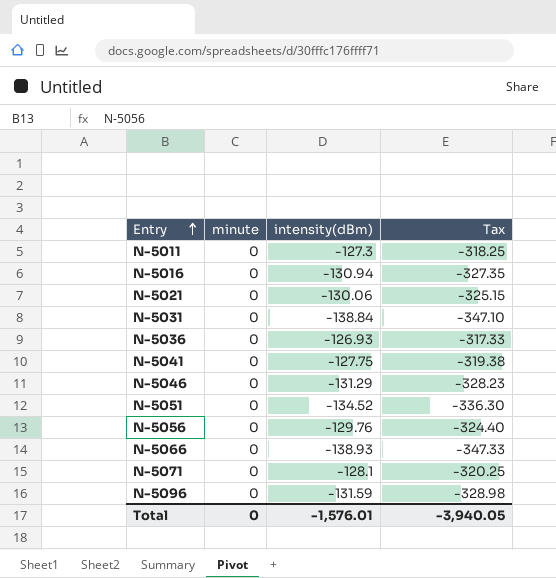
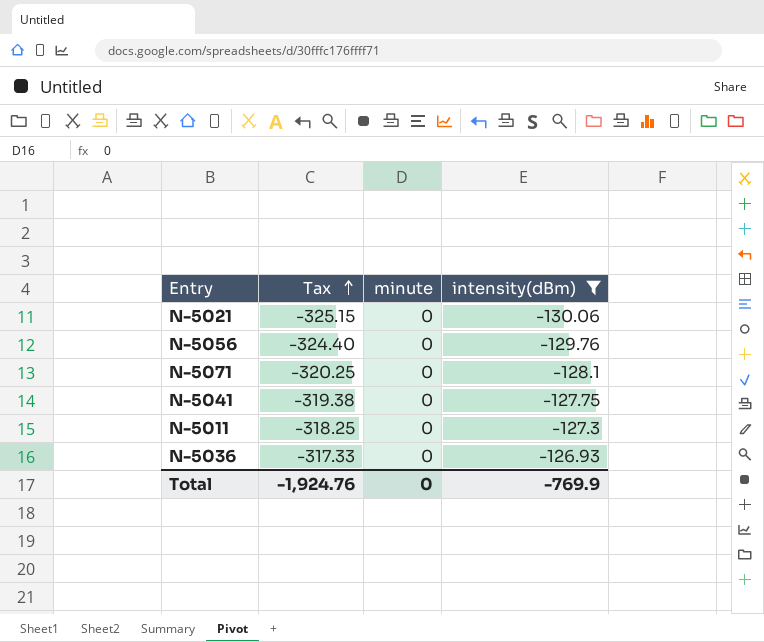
filter: none -> intensity(dBm) >= -130.06
row order: Entry ascending -> Tax ascending
column Tax | position: 4 -> 2
Total | Tax: -3,940.05 -> -1,924.76
Total | intensity(dBm): -1,576.01 -> -769.9

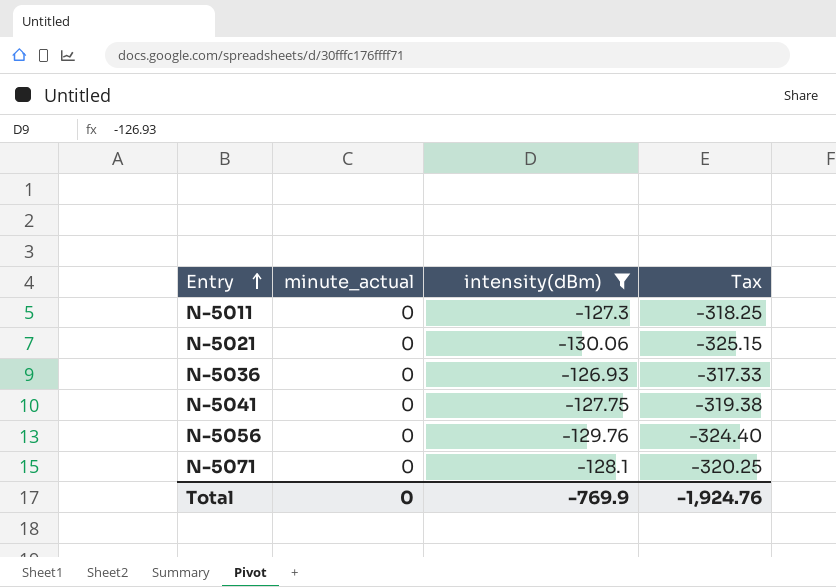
row order: Tax ascending -> Entry ascending
column name: minute -> minute_actual
column Tax | position: 2 -> 4

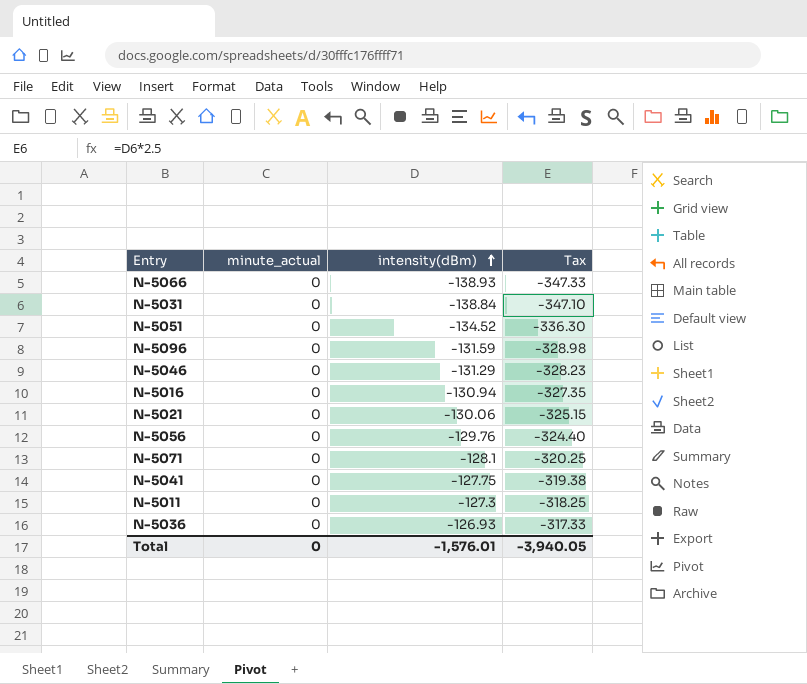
filter: intensity(dBm) >= -130.06 -> none
row order: Entry ascending -> intensity(dBm) ascending
Total | intensity(dBm): -769.9 -> -1,576.01
Total | Tax: -1,924.76 -> -3,940.05

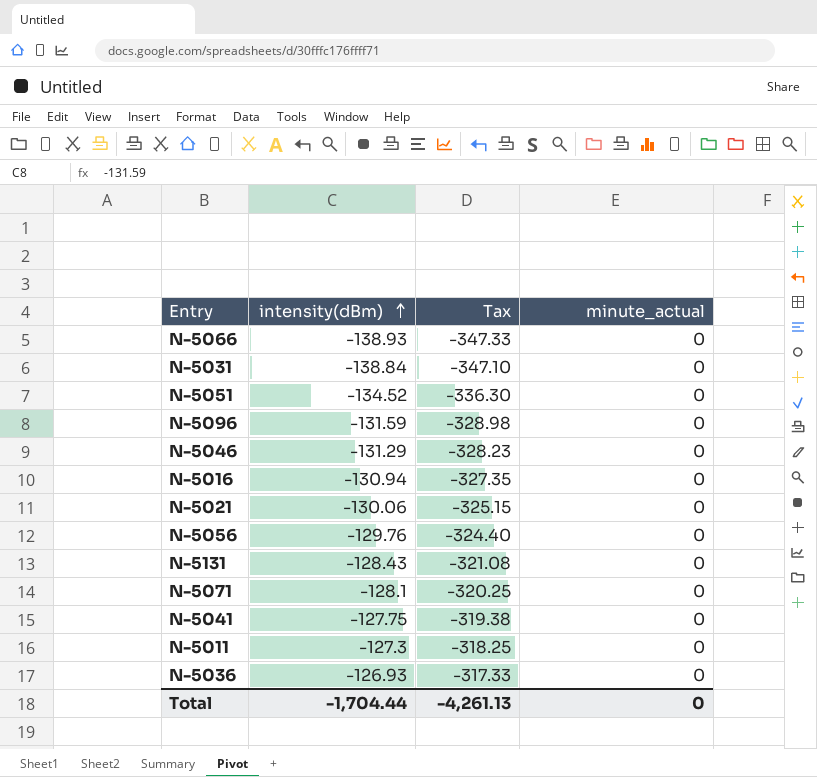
column minute_actual | position: 2 -> 4
row N-5131: none -> -128.43 | -321.08 | 0
Total | intensity(dBm): -1,576.01 -> -1,704.44
Total | Tax: -3,940.05 -> -4,261.13

